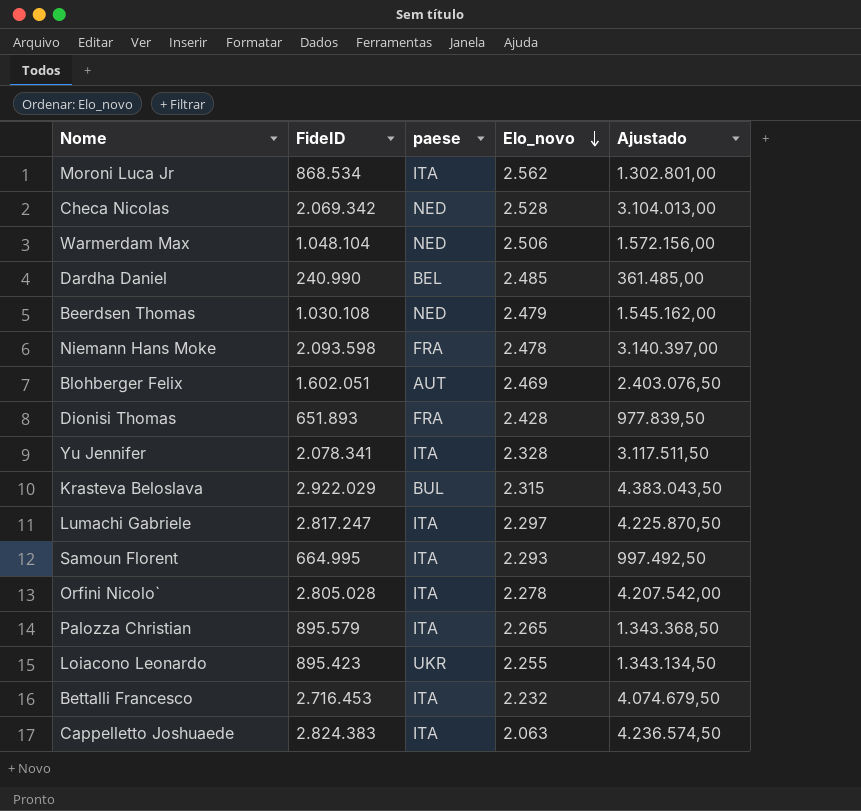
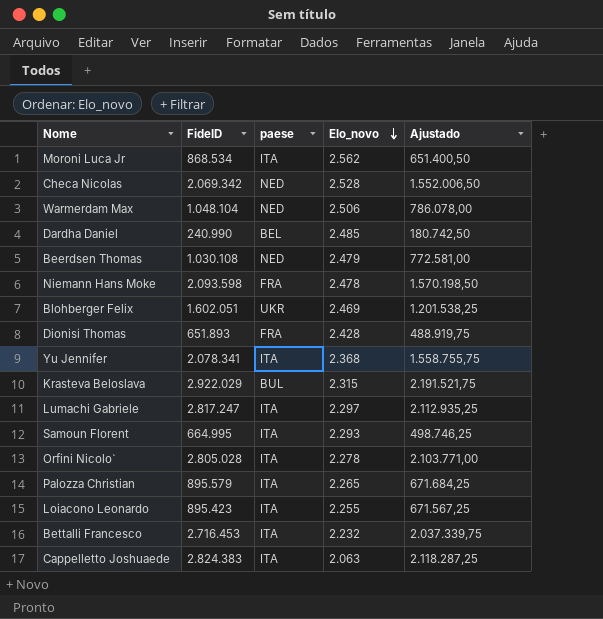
column Ajustado | formula: [FideID] * 1,5 -> [FideID] * 0,75
Blohberger Felix | paese: AUT -> UKR
Yu Jennifer | Elo_novo: 2.328 -> 2.368
Loiacono Leonardo | paese: UKR -> ITA

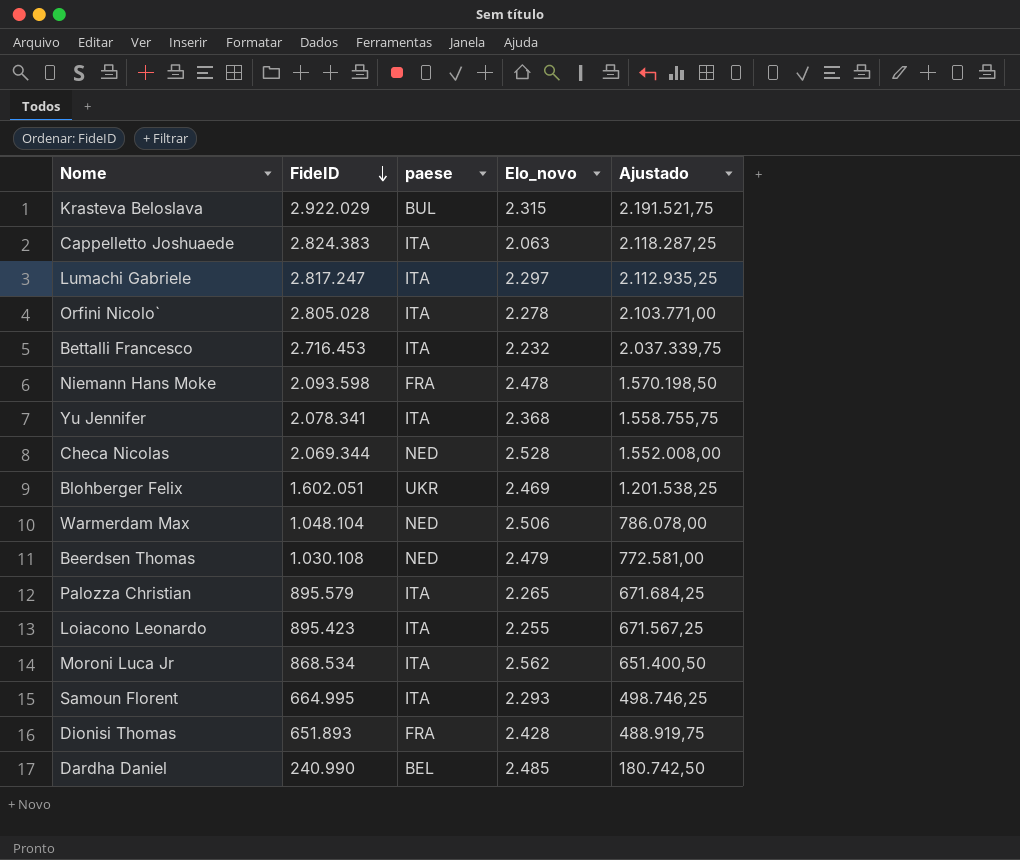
row order: Elo_novo descending -> FideID descending
Checa Nicolas | FideID: 2.069.342 -> 2.069.344
Checa Nicolas | Ajustado: 1.552.006,50 -> 1.552.008,00

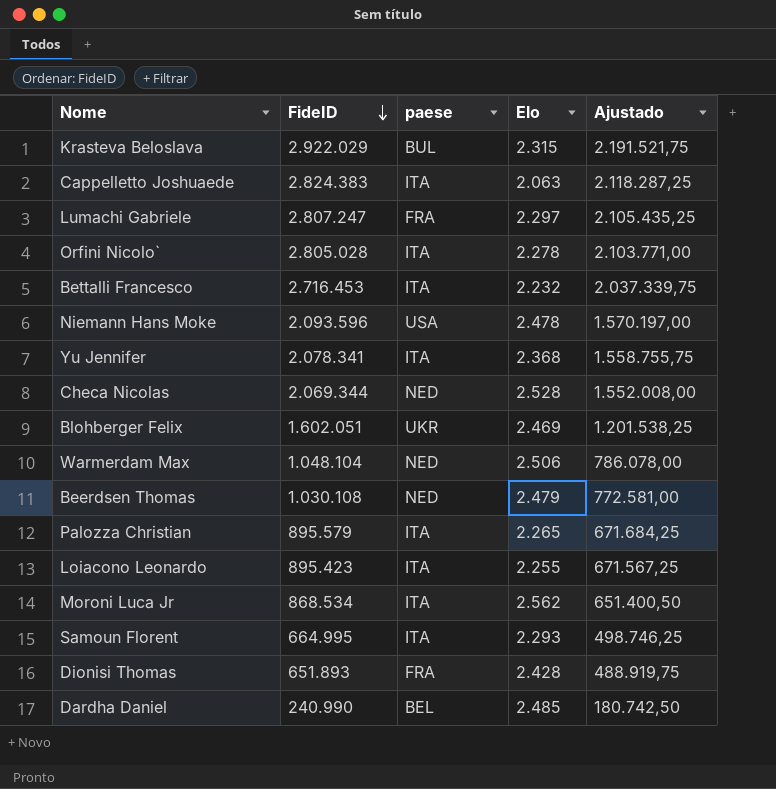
column name: Elo_novo -> Elo
Lumachi Gabriele | FideID: 2.817.247 -> 2.807.247
Lumachi Gabriele | paese: ITA -> FRA
Lumachi Gabriele | Ajustado: 2.112.935,25 -> 2.105.435,25
Niemann Hans Moke | FideID: 2.093.598 -> 2.093.596
Niemann Hans Moke | paese: FRA -> USA
Niemann Hans Moke | Ajustado: 1.570.198,50 -> 1.570.197,00

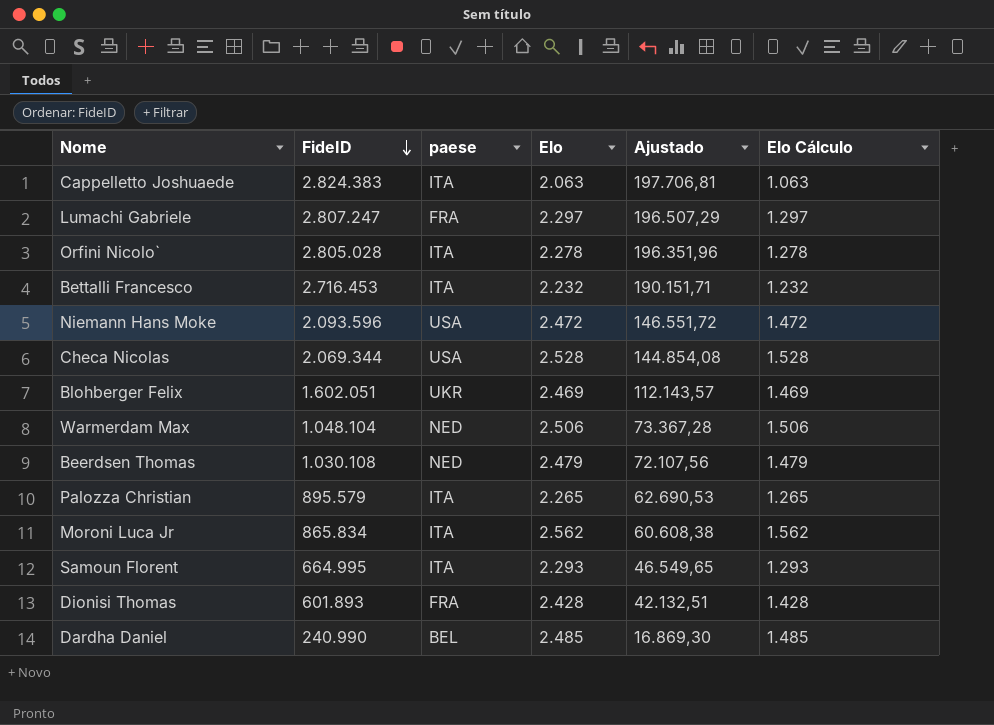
column Ajustado | formula: [FideID] * 0,75 -> [FideID] * 0,07
column Elo Cálculo | formula: none -> [Elo] - 1000
row Krasteva Beloslava: 2.922.029 | BUL | 2.315 | 2.191.521,75 -> none
row Yu Jennifer: 2.078.341 | ITA | 2.368 | 1.558.755,75 -> none
row Loiacono Leonardo: 895.423 | ITA | 2.255 | 671.567,25 -> none
Niemann Hans Moke | Elo: 2.478 -> 2.472
Checa Nicolas | paese: NED -> USA
Moroni Luca Jr | FideID: 868.534 -> 865.834
Dionisi Thomas | FideID: 651.893 -> 601.893

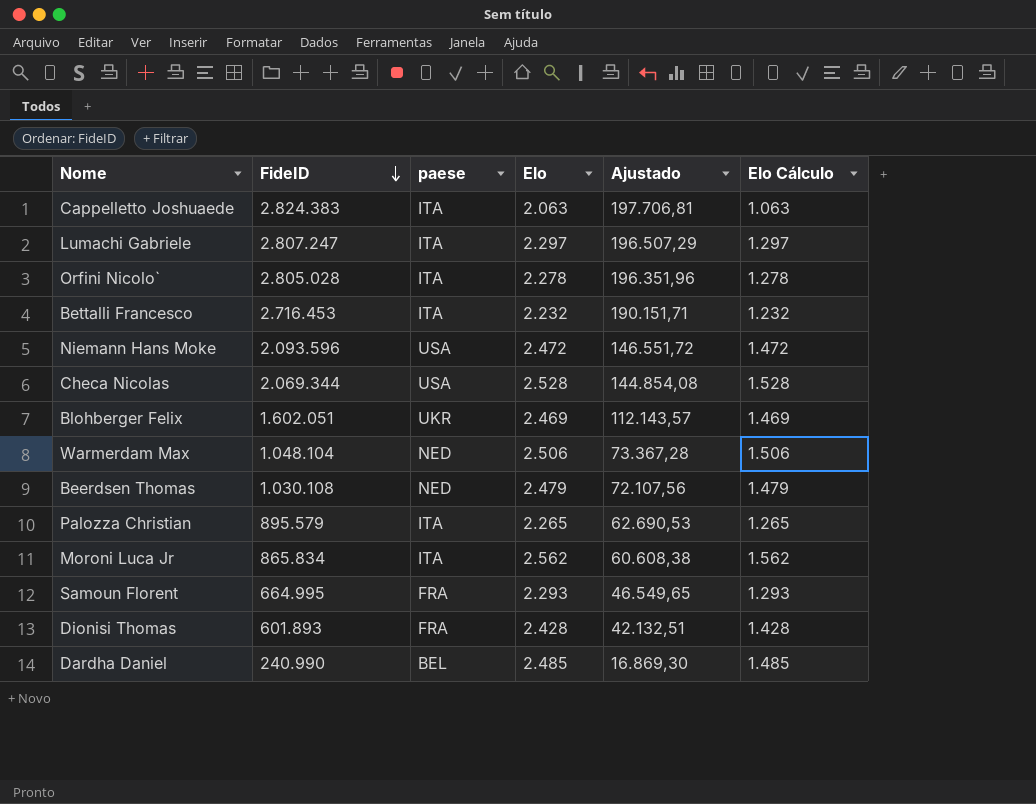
Lumachi Gabriele | paese: FRA -> ITA
Samoun Florent | paese: ITA -> FRA

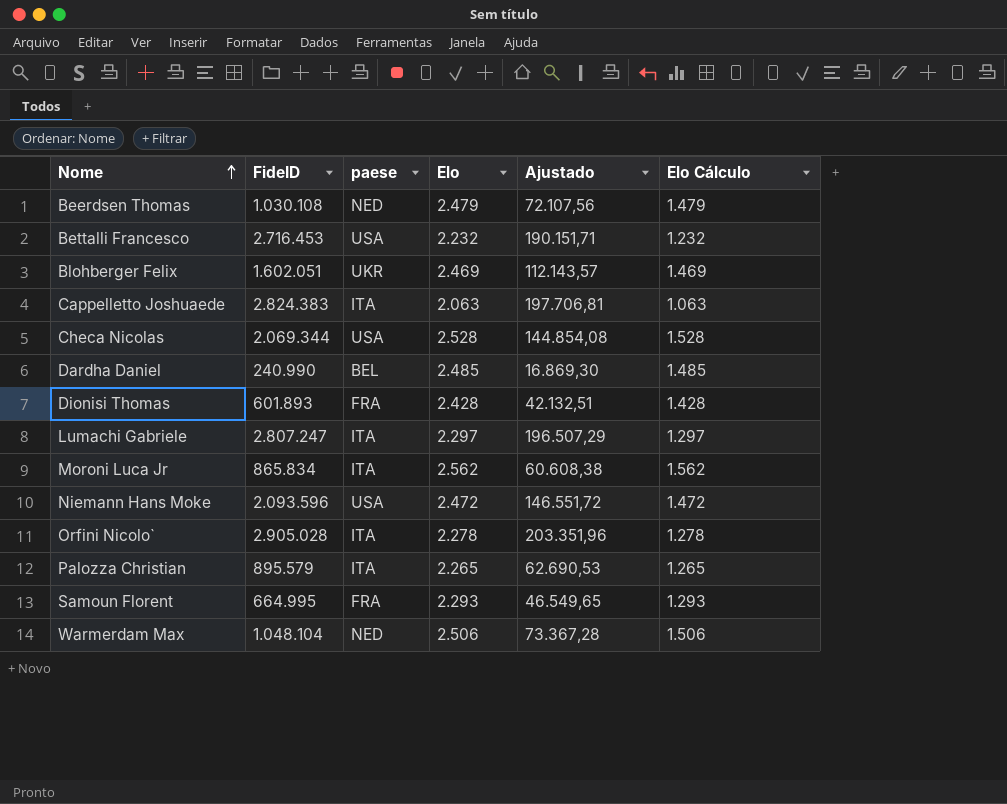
row order: FideID descending -> Nome ascending
Bettalli Francesco | paese: ITA -> USA
Orfini Nicolo` | FideID: 2.805.028 -> 2.905.028
Orfini Nicolo` | Ajustado: 196.351,96 -> 203.351,96

